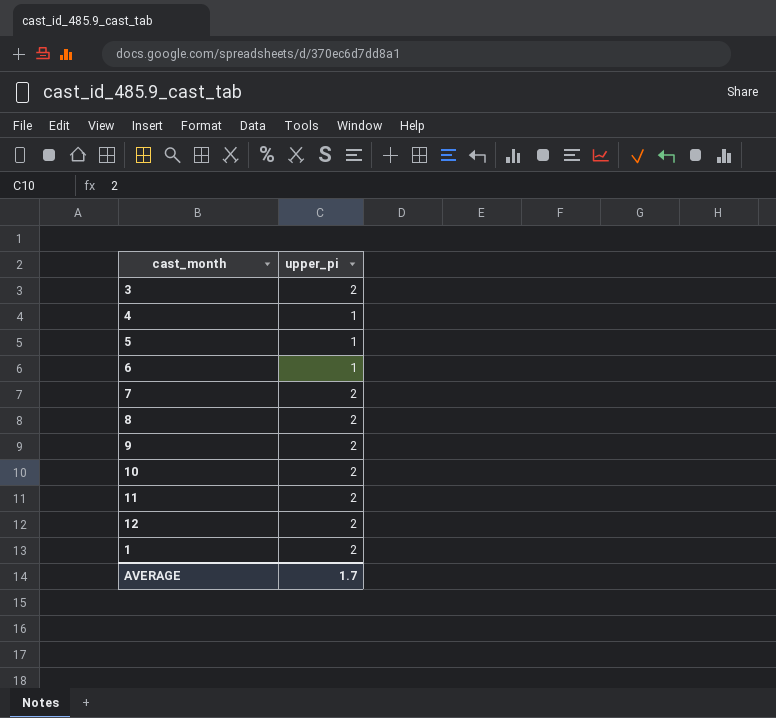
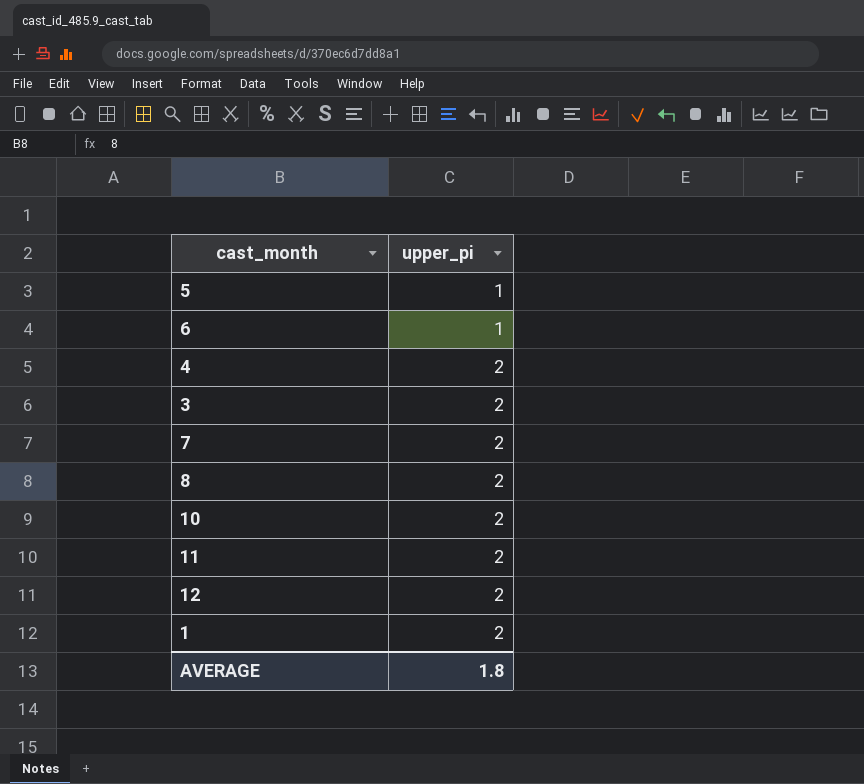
row order: none -> upper_pi ascending
row 9: 2 -> none
4 | upper_pi: 1 -> 2
AVERAGE | upper_pi: 1.7 -> 1.8

